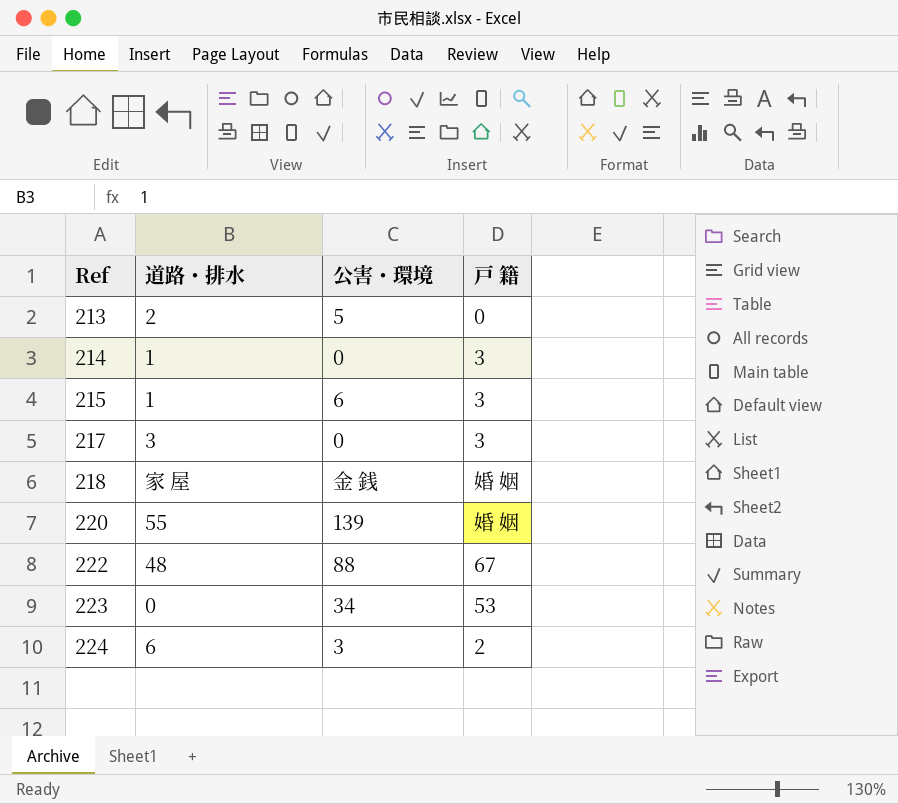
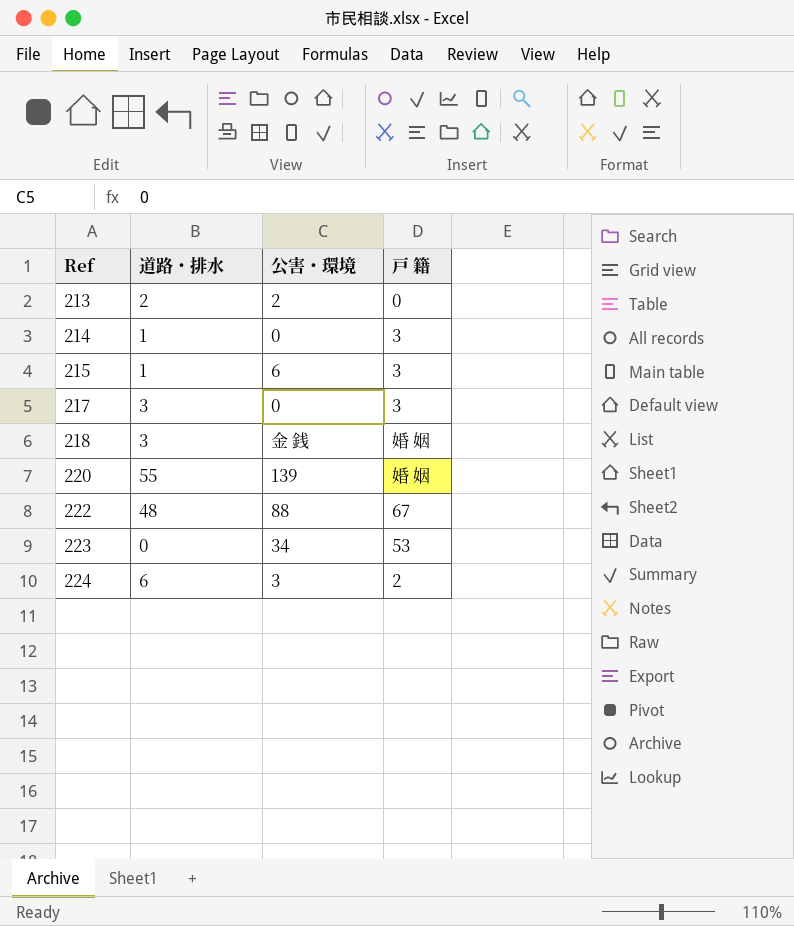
213 | 公害・環境: 5 -> 2
218 | 道路・排水: 家 屋 -> 3

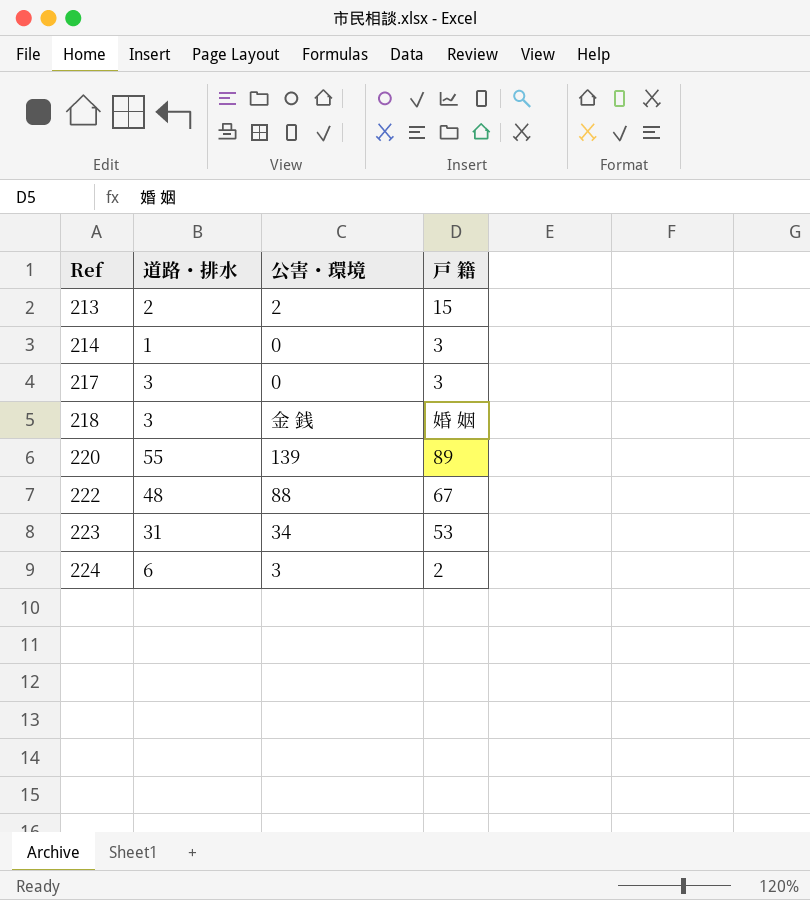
row 215: 1 | 6 | 3 -> none
213 | 戸 籍: 0 -> 15
220 | 戸 籍: 婚 姻 -> 89
223 | 道路・排水: 0 -> 31

